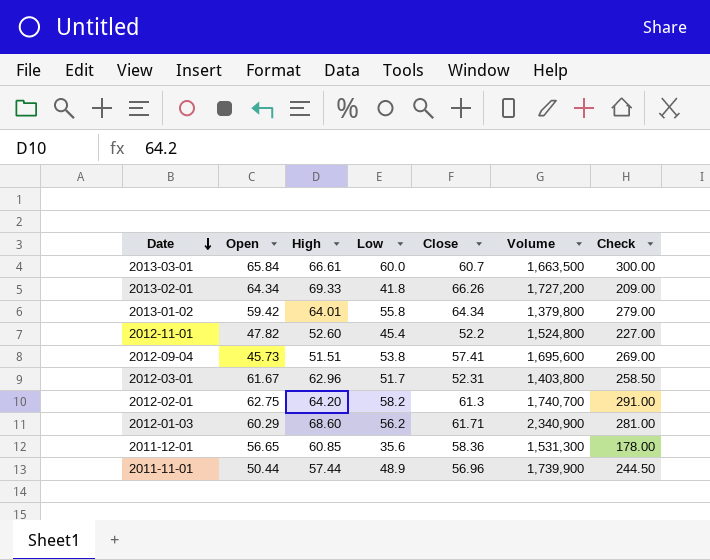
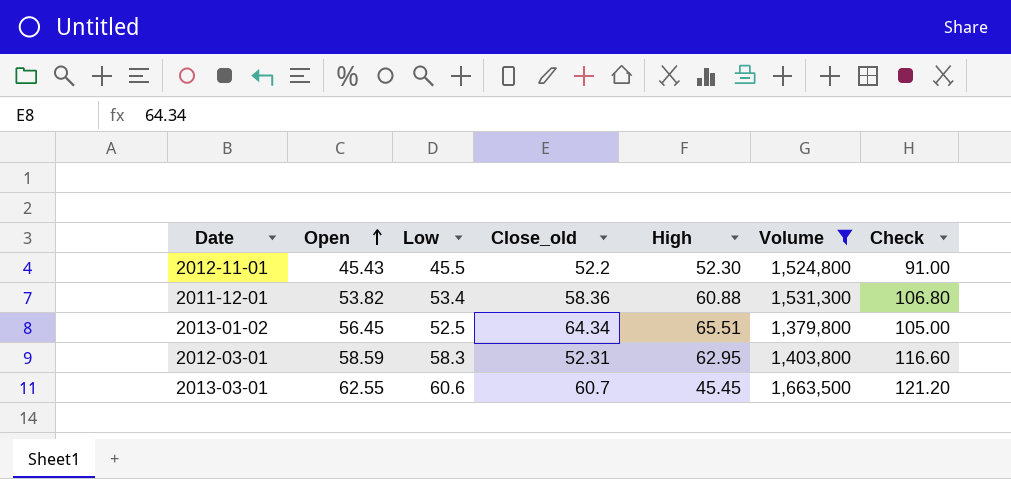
filter: none -> Volume <= 1,663,500
row order: Date descending -> Open ascending
column name: Close -> Close_old
column High | position: 3 -> 5
column Check | formula: [Low] * 5 -> [Low] * 2
2012-11-01 | Open: 47.82 -> 45.43
2012-11-01 | Low: 45.4 -> 45.5
2012-11-01 | High: 52.60 -> 52.30
2011-12-01 | Open: 56.65 -> 53.82
2011-12-01 | Low: 35.6 -> 53.4
2011-12-01 | High: 60.85 -> 60.88
2013-01-02 | Open: 59.42 -> 56.45
2013-01-02 | Low: 55.8 -> 52.5
2013-01-02 | High: 64.01 -> 65.51
2012-03-01 | Open: 61.67 -> 58.59
2012-03-01 | Low: 51.7 -> 58.3
2012-03-01 | High: 62.96 -> 62.95
2013-03-01 | Open: 65.84 -> 62.55
2013-03-01 | Low: 60.0 -> 60.6
2013-03-01 | High: 66.61 -> 45.45

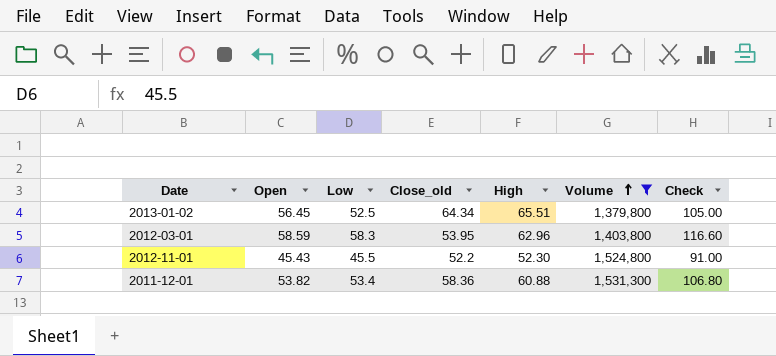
row order: Open ascending -> Volume ascending
row 2013-03-01: 62.55 | 60.6 | 60.7 | 45.45 | 1,663,500 | 121.20 -> none
2012-03-01 | Close_old: 52.31 -> 53.95
2012-03-01 | High: 62.95 -> 62.96

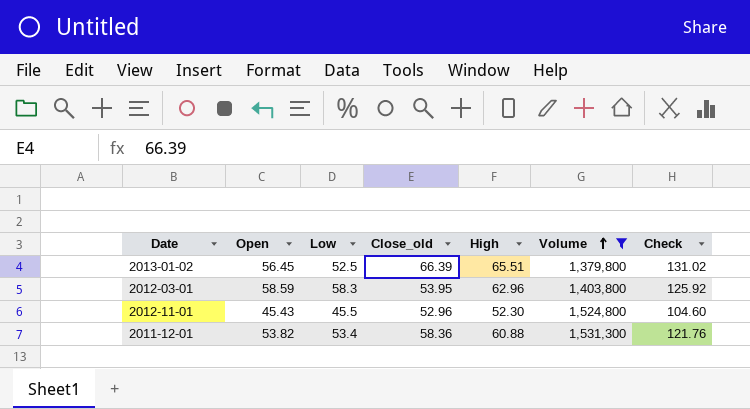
column Check | formula: [Low] * 2 -> [High] * 2
2013-01-02 | Close_old: 64.34 -> 66.39
2012-11-01 | Close_old: 52.2 -> 52.96

